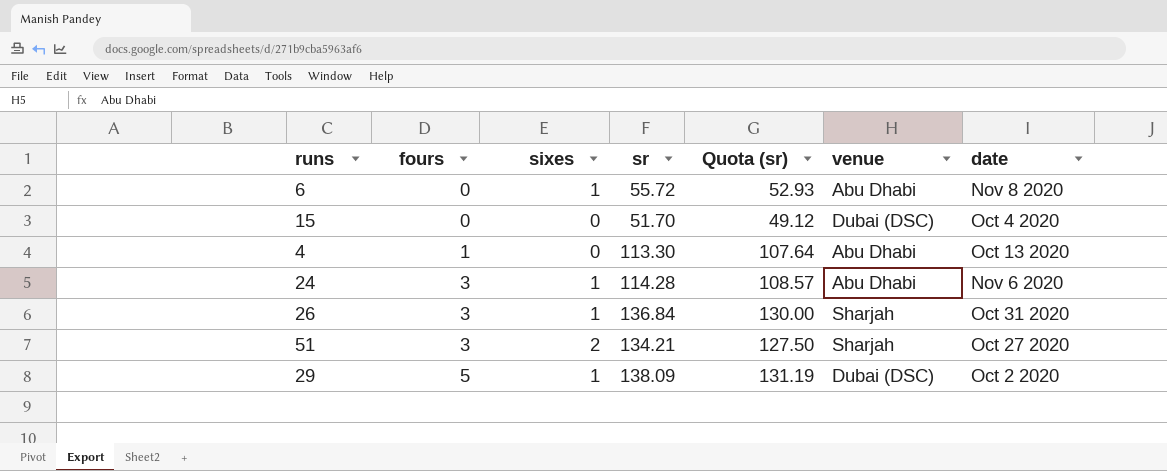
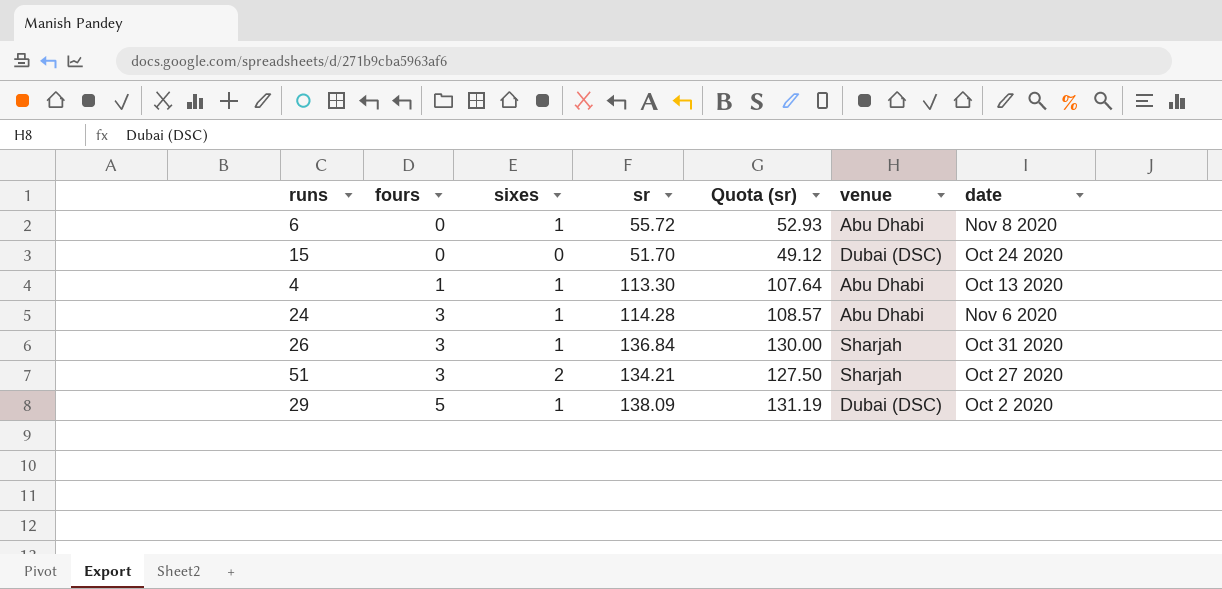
15 | date: Oct 4 2020 -> Oct 24 2020
4 | sixes: 0 -> 1

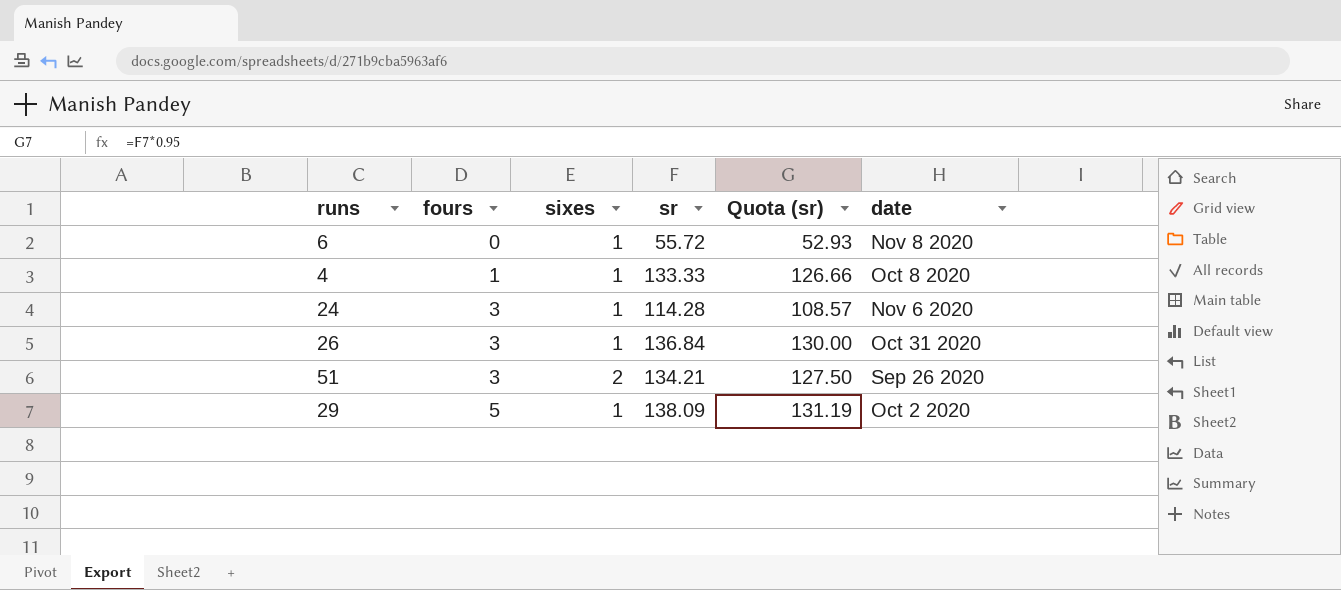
column venue | position: 6 -> none
row 15: 0 | 0 | 51.70 | 49.12 | Dubai (DSC) | Oct 24 2020 -> none
4 | sr: 113.30 -> 133.33
4 | Quota (sr): 107.64 -> 126.66
4 | date: Oct 13 2020 -> Oct 8 2020
51 | date: Oct 27 2020 -> Sep 26 2020

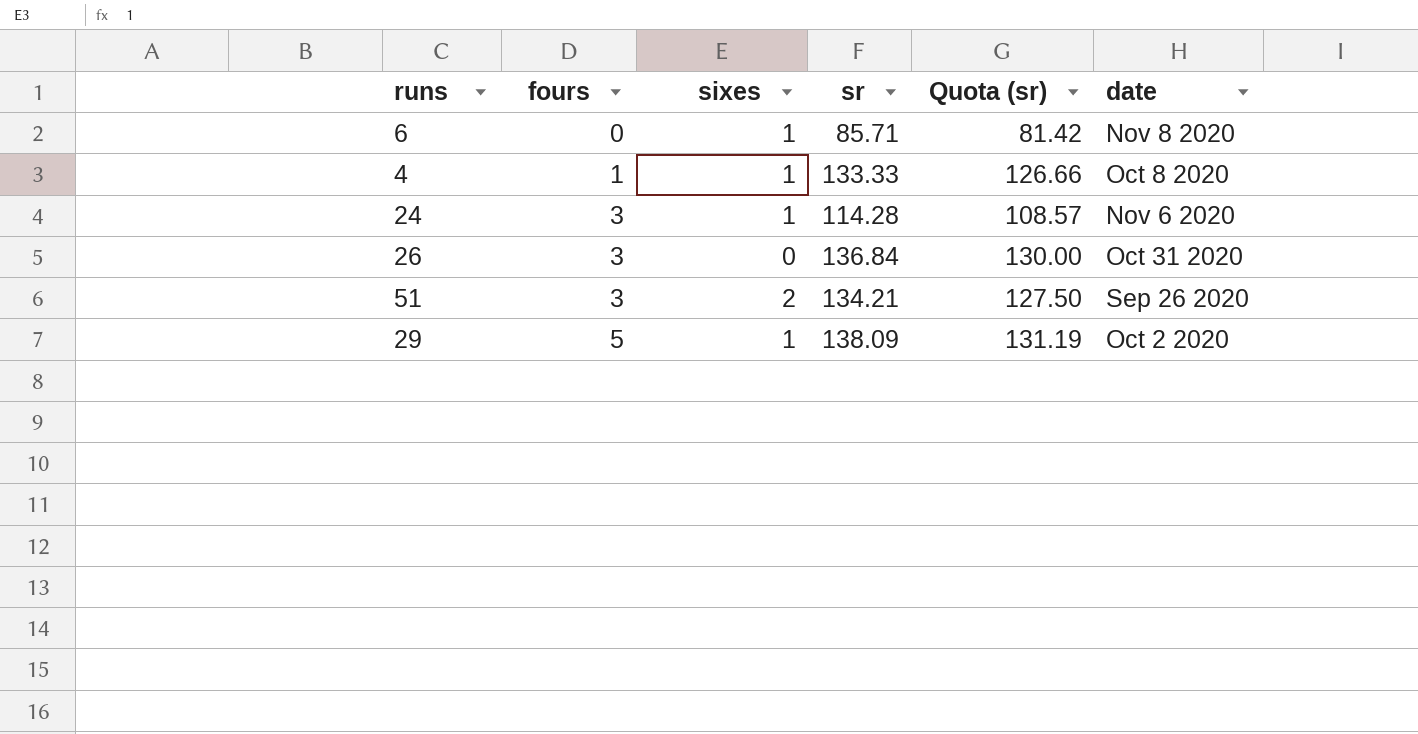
6 | sr: 55.72 -> 85.71
6 | Quota (sr): 52.93 -> 81.42
26 | sixes: 1 -> 0

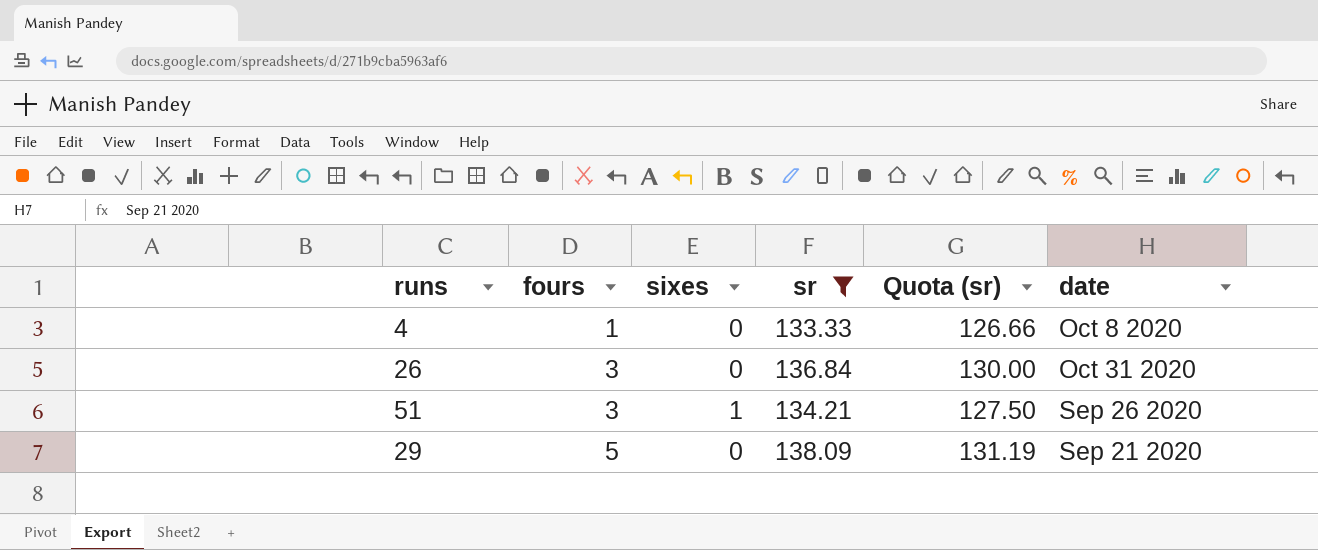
filter: none -> sr >= 133.33
4 | sixes: 1 -> 0
51 | sixes: 2 -> 1
29 | sixes: 1 -> 0
29 | date: Oct 2 2020 -> Sep 21 2020

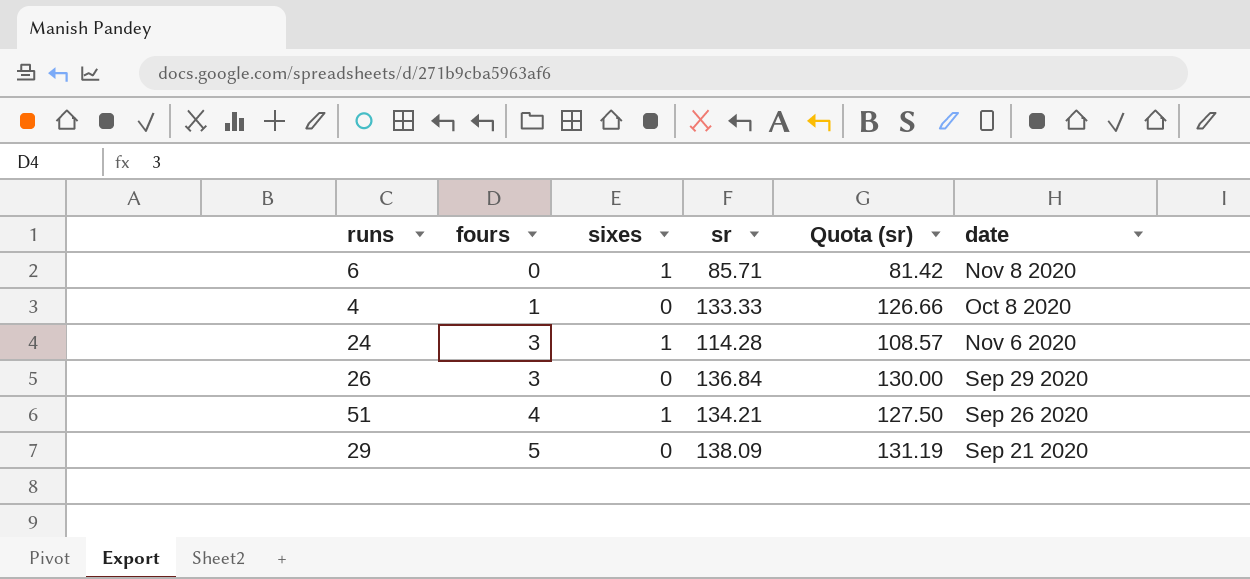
filter: sr >= 133.33 -> none
26 | date: Oct 31 2020 -> Sep 29 2020
51 | fours: 3 -> 4

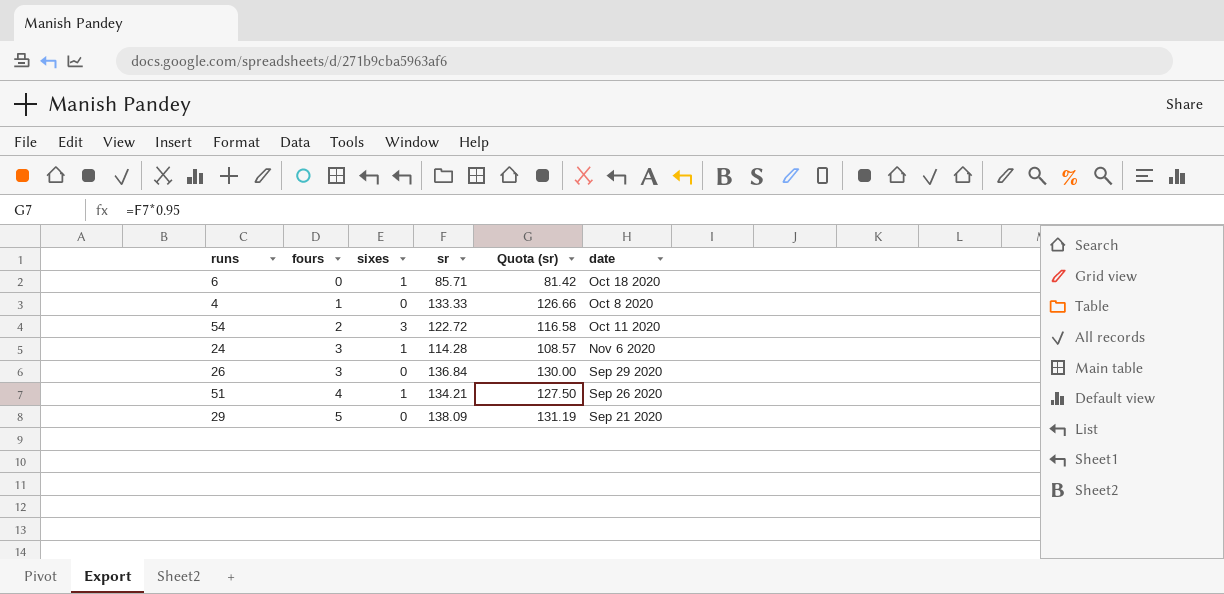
6 | date: Nov 8 2020 -> Oct 18 2020
row 54: none -> 2 | 3 | 122.72 | 116.58 | Oct 11 2020

